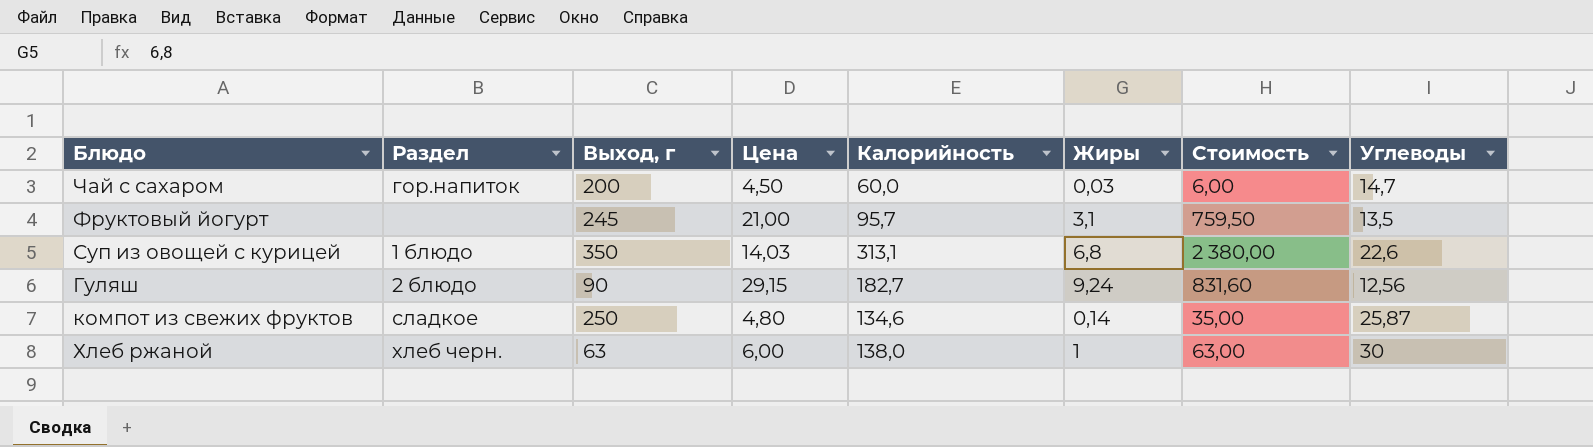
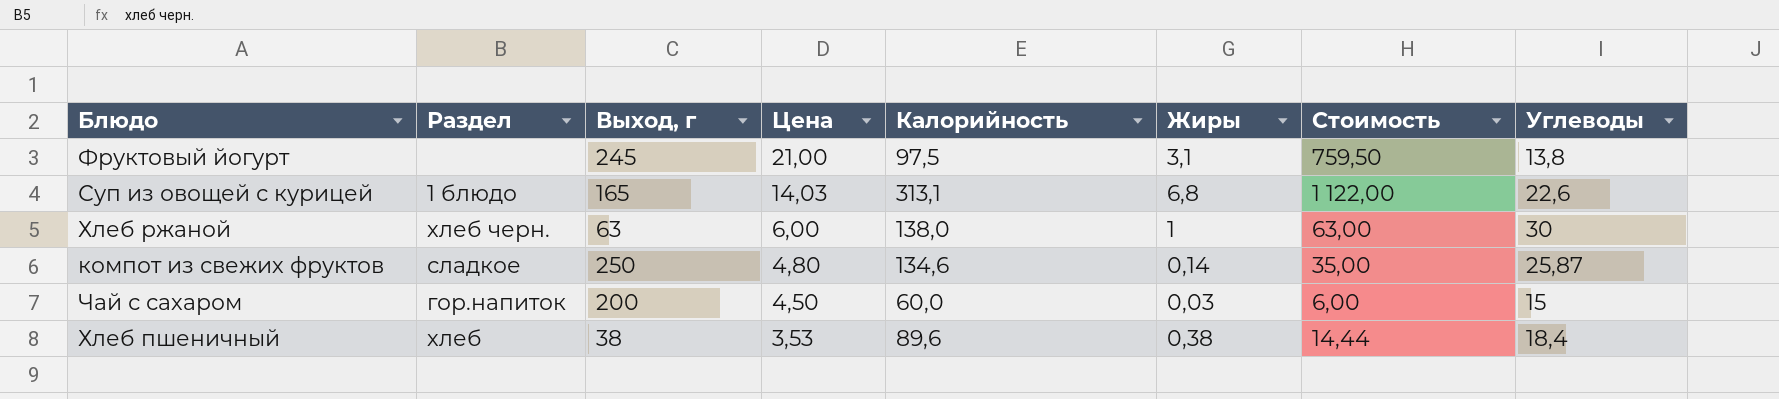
row order: none -> Цена descending
row Гуляш: 2 блюдо | 90 | 29,15 | 182,7 | 9,24 | 831,60 | 12,56 -> none
Фруктовый йогурт | Калорийность: 95,7 -> 97,5
Фруктовый йогурт | Углеводы: 13,5 -> 13,8
Суп из овощей с курицей | Выход, г: 350 -> 165
Суп из овощей с курицей | Стоимость: 2 380,00 -> 1 122,00
Чай с сахаром | Углеводы: 14,7 -> 15
row Хлеб пшеничный: none -> хлеб | 38 | 3,53 | 89,6 | 0,38 | 14,44 | 18,4

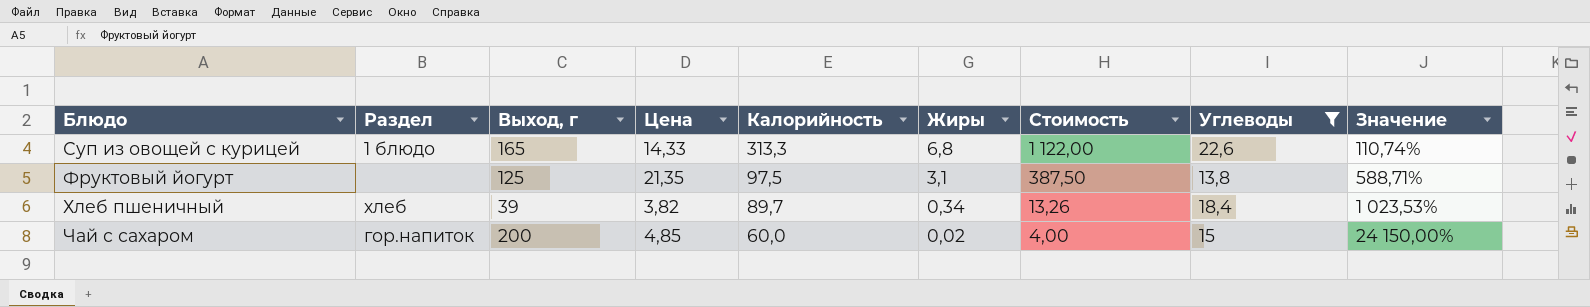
filter: none -> Углеводы <= 22,6
row order: Цена descending -> Блюдо ascending
column Значение | formula: none -> ([Цена] - [Жиры]) / [Жиры]
Суп из овощей с курицей | Цена: 14,03 -> 14,33
Суп из овощей с курицей | Калорийность: 313,1 -> 313,3
Фруктовый йогурт | Выход, г: 245 -> 125
Фруктовый йогурт | Цена: 21,00 -> 21,35
Фруктовый йогурт | Стоимость: 759,50 -> 387,50
Хлеб пшеничный | Выход, г: 38 -> 39
Хлеб пшеничный | Цена: 3,53 -> 3,82
Хлеб пшеничный | Калорийность: 89,6 -> 89,7
Хлеб пшеничный | Жиры: 0,38 -> 0,34
Хлеб пшеничный | Стоимость: 14,44 -> 13,26
Чай с сахаром | Цена: 4,50 -> 4,85
Чай с сахаром | Жиры: 0,03 -> 0,02
Чай с сахаром | Стоимость: 6,00 -> 4,00

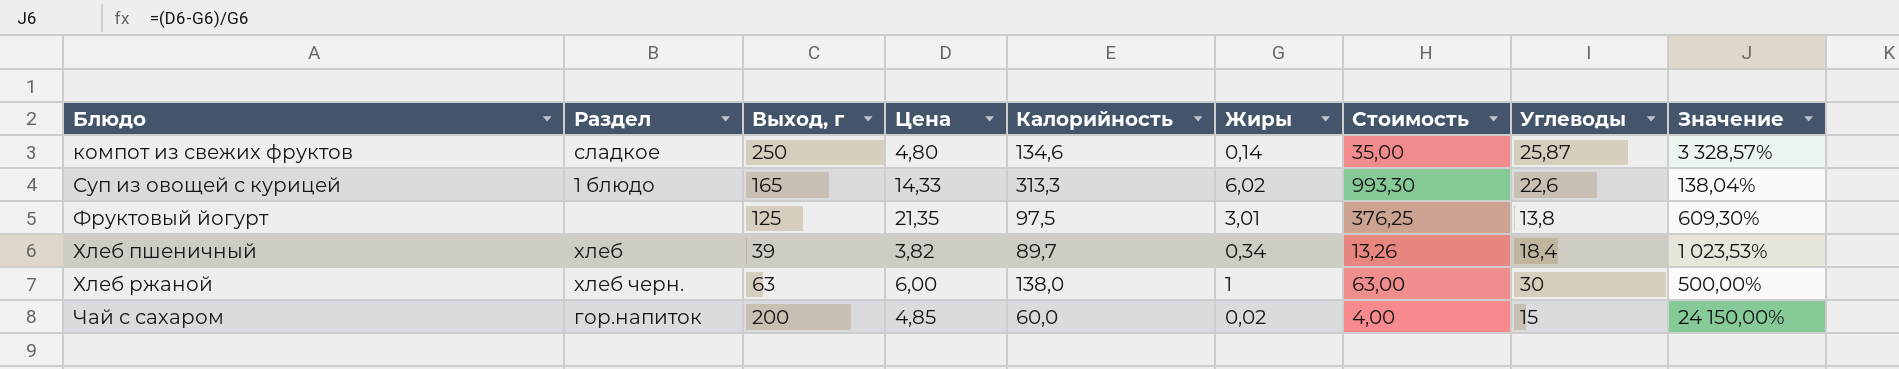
filter: Углеводы <= 22,6 -> none
Суп из овощей с курицей | Жиры: 6,8 -> 6,02
Суп из овощей с курицей | Стоимость: 1 122,00 -> 993,30
Суп из овощей с курицей | Значение: 110,74% -> 138,04%
Фруктовый йогурт | Жиры: 3,1 -> 3,01
Фруктовый йогурт | Стоимость: 387,50 -> 376,25
Фруктовый йогурт | Значение: 588,71% -> 609,30%

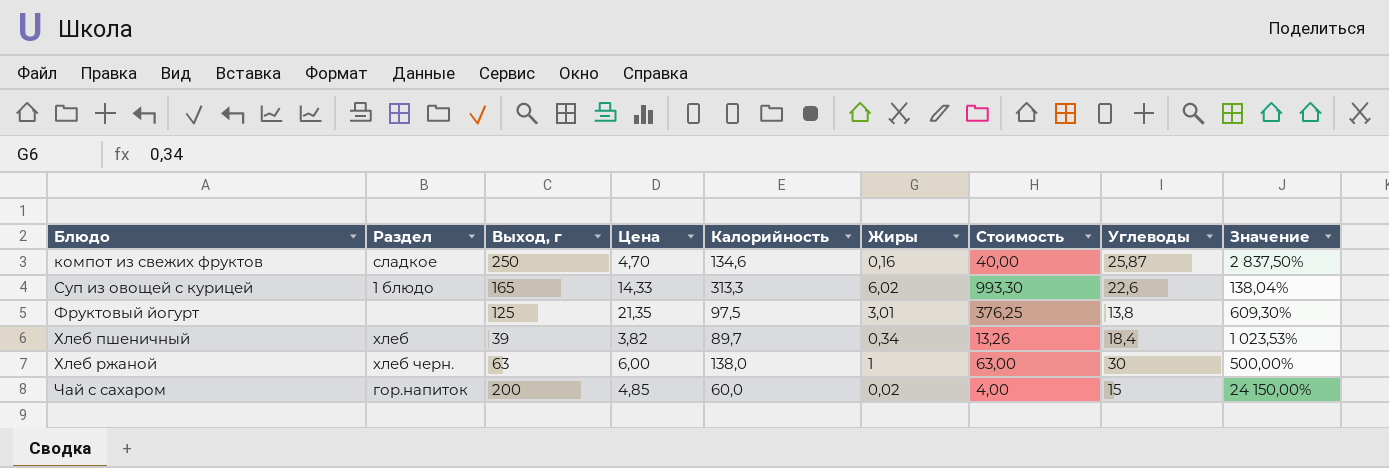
компот из свежих фруктов | Цена: 4,80 -> 4,70
компот из свежих фруктов | Жиры: 0,14 -> 0,16
компот из свежих фруктов | Стоимость: 35,00 -> 40,00
компот из свежих фруктов | Значение: 3 328,57% -> 2 837,50%

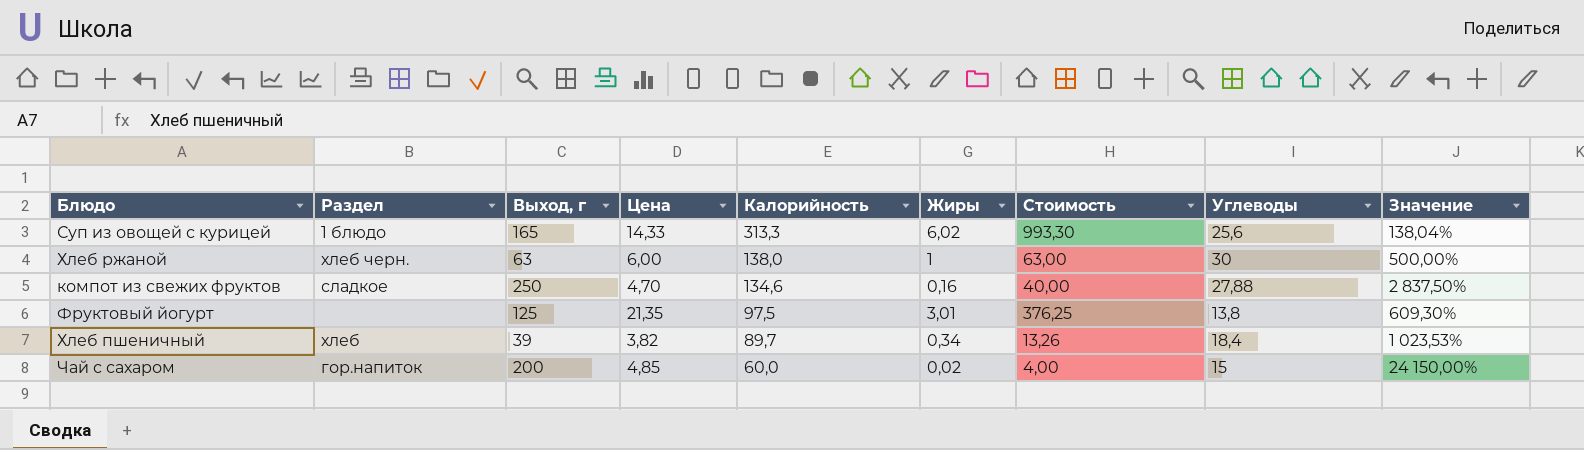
row order: Блюдо ascending -> Калорийность descending
Суп из овощей с курицей | Углеводы: 22,6 -> 25,6
компот из свежих фруктов | Углеводы: 25,87 -> 27,88

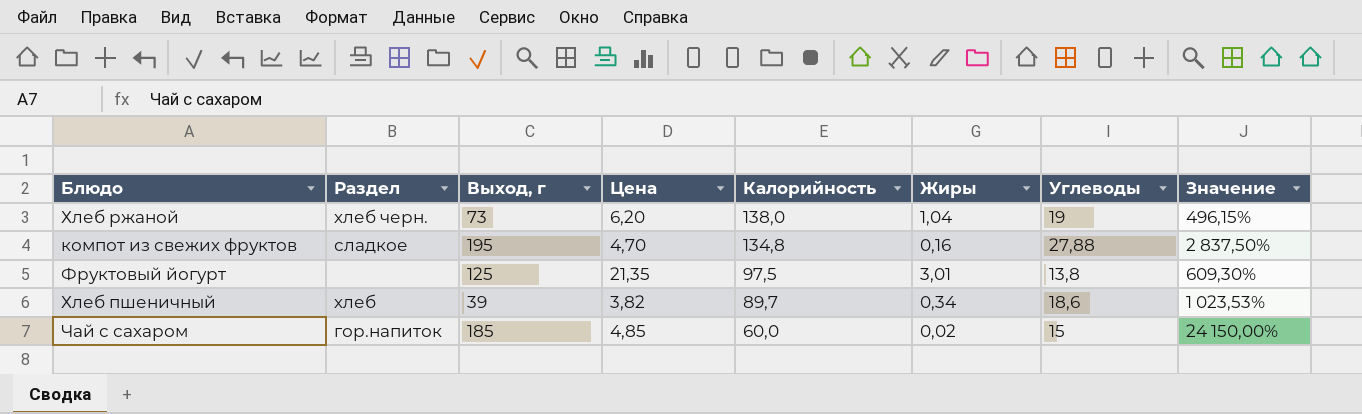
column Стоимость | formula: [Выход, г] * [Жиры] -> none
row Суп из овощей с курицей: 1 блюдо | 165 | 14,33 | 313,3 | 6,02 | 993,30 | 25,6 | 138,04% -> none
Хлеб ржаной | Выход, г: 63 -> 73
Хлеб ржаной | Цена: 6,00 -> 6,20
Хлеб ржаной | Жиры: 1 -> 1,04
Хлеб ржаной | Углеводы: 30 -> 19
Хлеб ржаной | Значение: 500,00% -> 496,15%
компот из свежих фруктов | Выход, г: 250 -> 195
компот из свежих фруктов | Калорийность: 134,6 -> 134,8
Хлеб пшеничный | Углеводы: 18,4 -> 18,6
Чай с сахаром | Выход, г: 200 -> 185

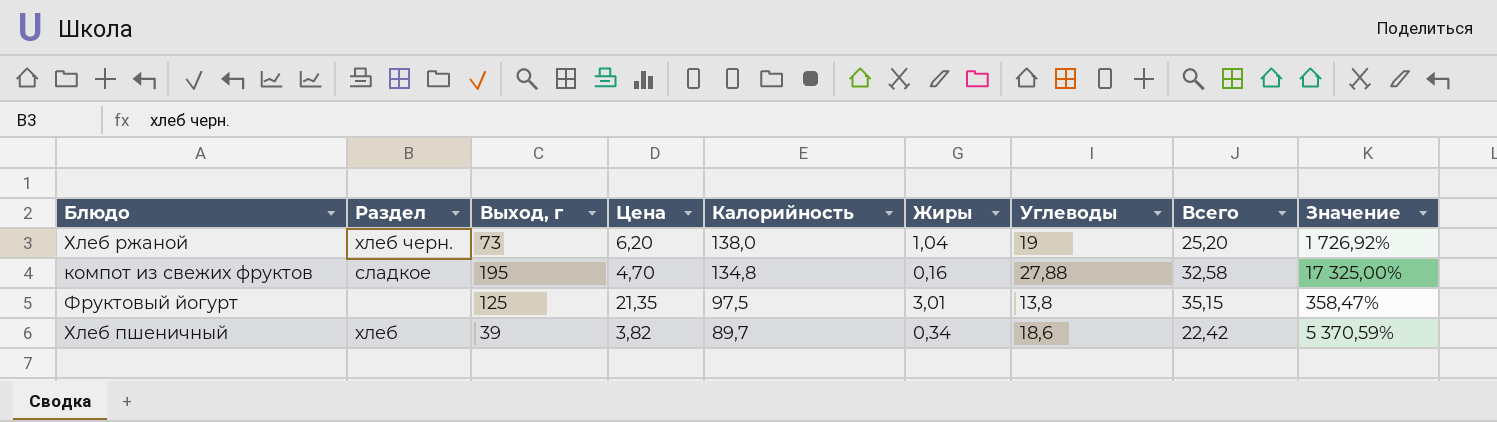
column Всего | formula: none -> [Цена] + [Углеводы]
column Значение | formula: ([Цена] - [Жиры]) / [Жиры] -> ([Углеводы] - [Жиры]) / [Жиры]
row Чай с сахаром: гор.напиток | 185 | 4,85 | 60,0 | 0,02 | 15 | 24 150,00% -> none

